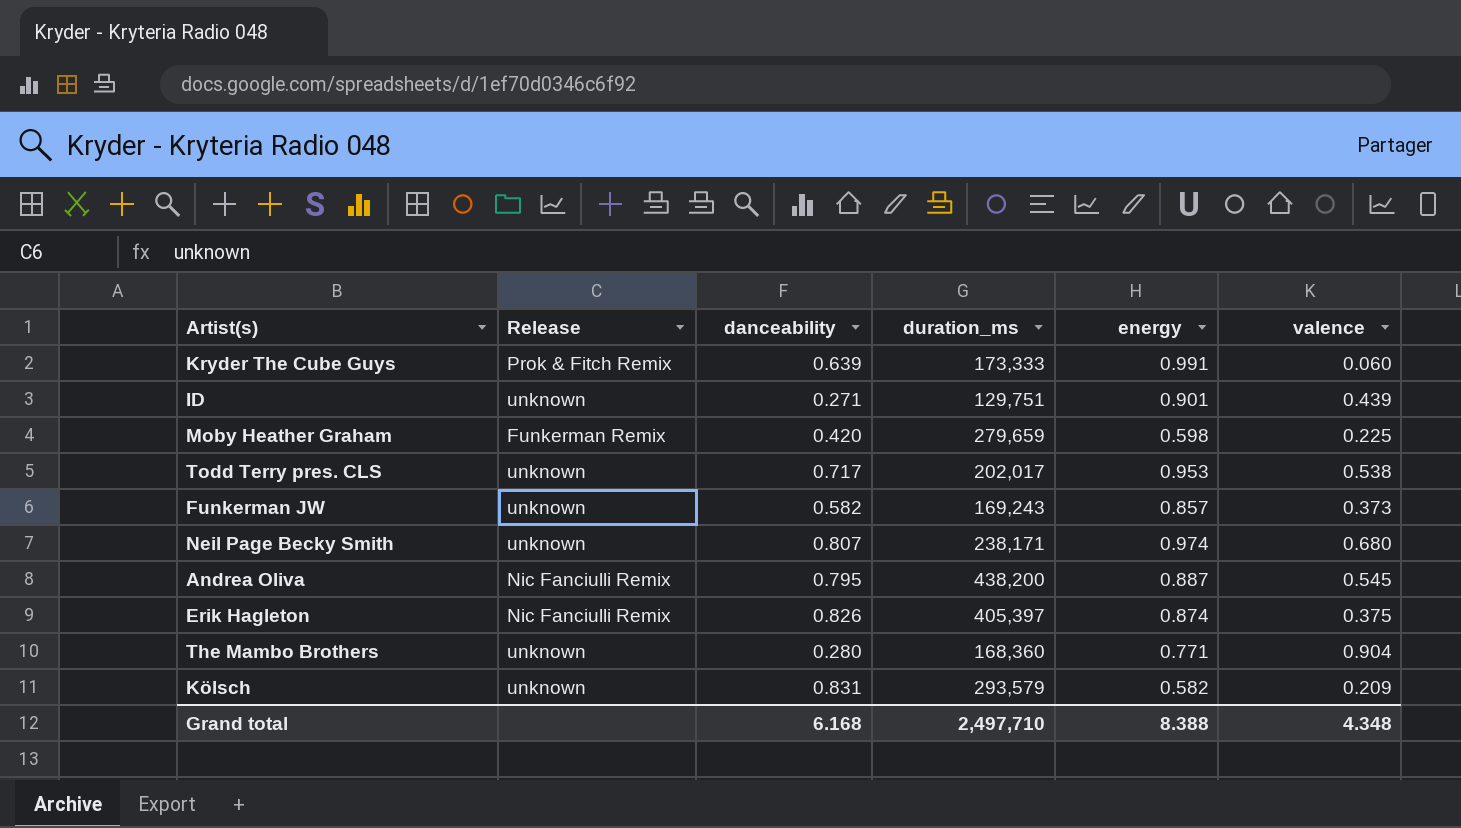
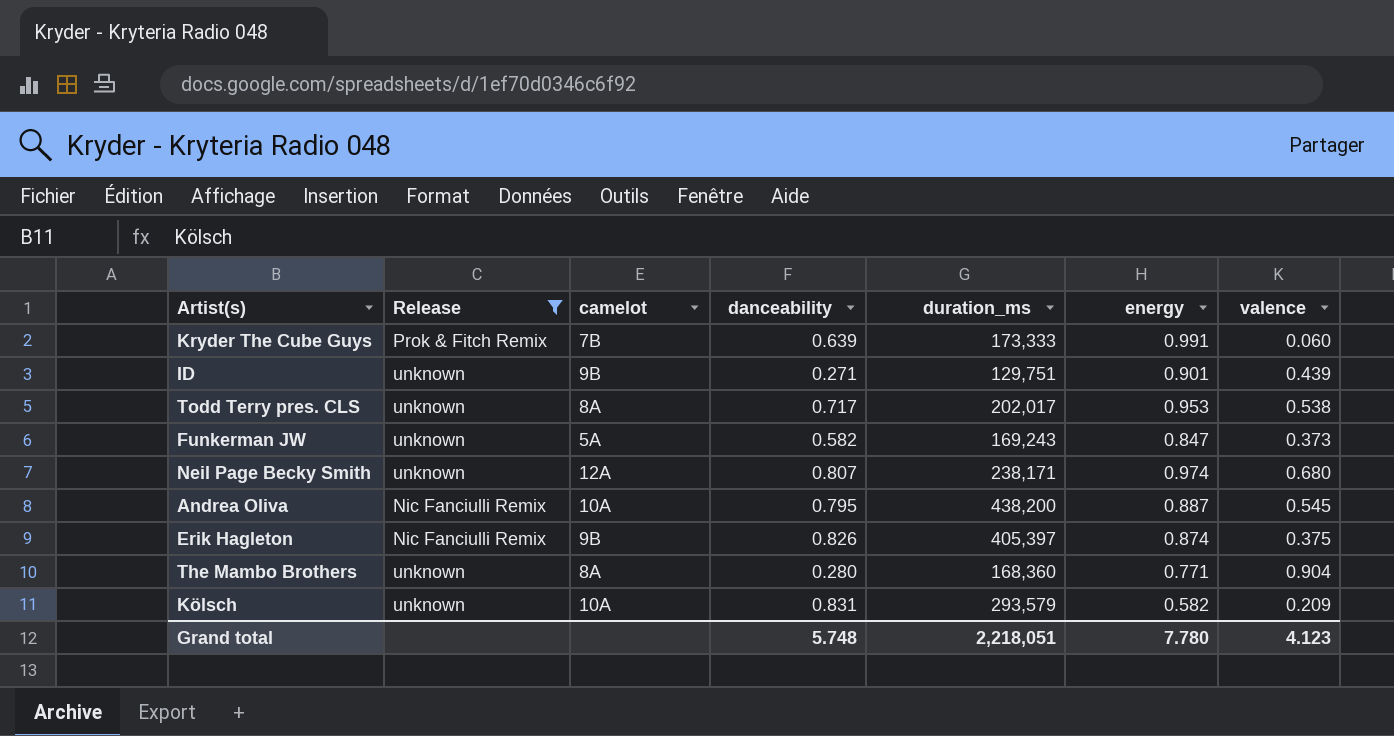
filter: none -> Release != Funkerman Remix
column camelot | position: none -> 3
Funkerman JW | energy: 0.857 -> 0.847
Grand total | danceability: 6.168 -> 5.748
Grand total | duration_ms: 2,497,710 -> 2,218,051
Grand total | energy: 8.388 -> 7.780
Grand total | valence: 4.348 -> 4.123

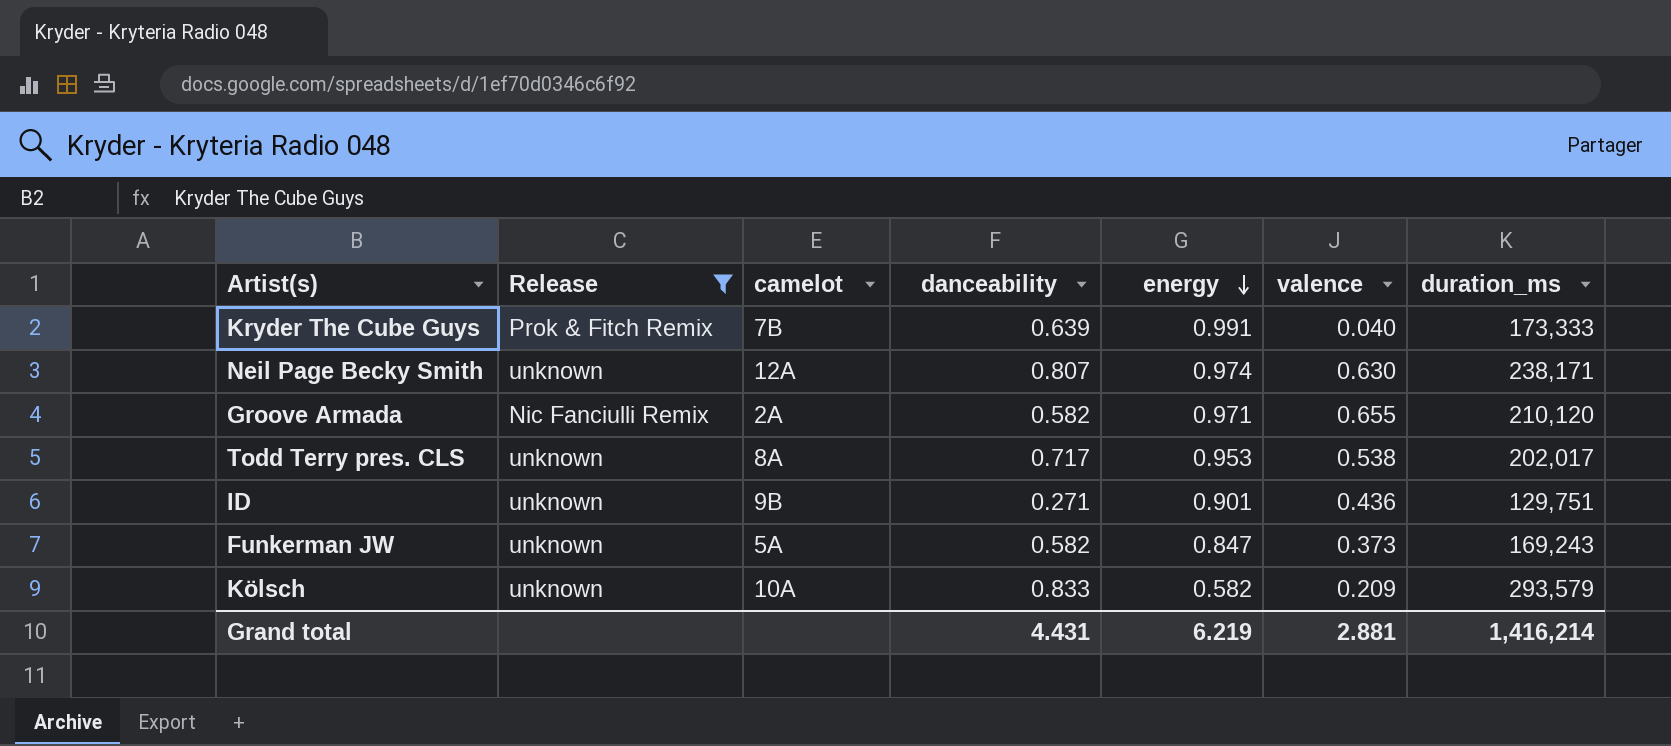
row order: none -> energy descending
column duration_ms | position: 5 -> 7
row Andrea Oliva: Nic Fanciulli Remix | 10A | 0.795 | 438,200 | 0.887 | 0.545 -> none
row Erik Hagleton: Nic Fanciulli Remix | 9B | 0.826 | 405,397 | 0.874 | 0.375 -> none
row The Mambo Brothers: unknown | 8A | 0.280 | 168,360 | 0.771 | 0.904 -> none
Kryder The Cube Guys | valence: 0.060 -> 0.040
Neil Page Becky Smith | valence: 0.680 -> 0.630
row Groove Armada: none -> Nic Fanciulli Remix | 2A | 0.582 | 0.971 | 0.655 | 210,120
ID | valence: 0.439 -> 0.436
Kölsch | danceability: 0.831 -> 0.833
Grand total | danceability: 5.748 -> 4.431
Grand total | energy: 7.780 -> 6.219
Grand total | valence: 4.123 -> 2.881
Grand total | duration_ms: 2,218,051 -> 1,416,214

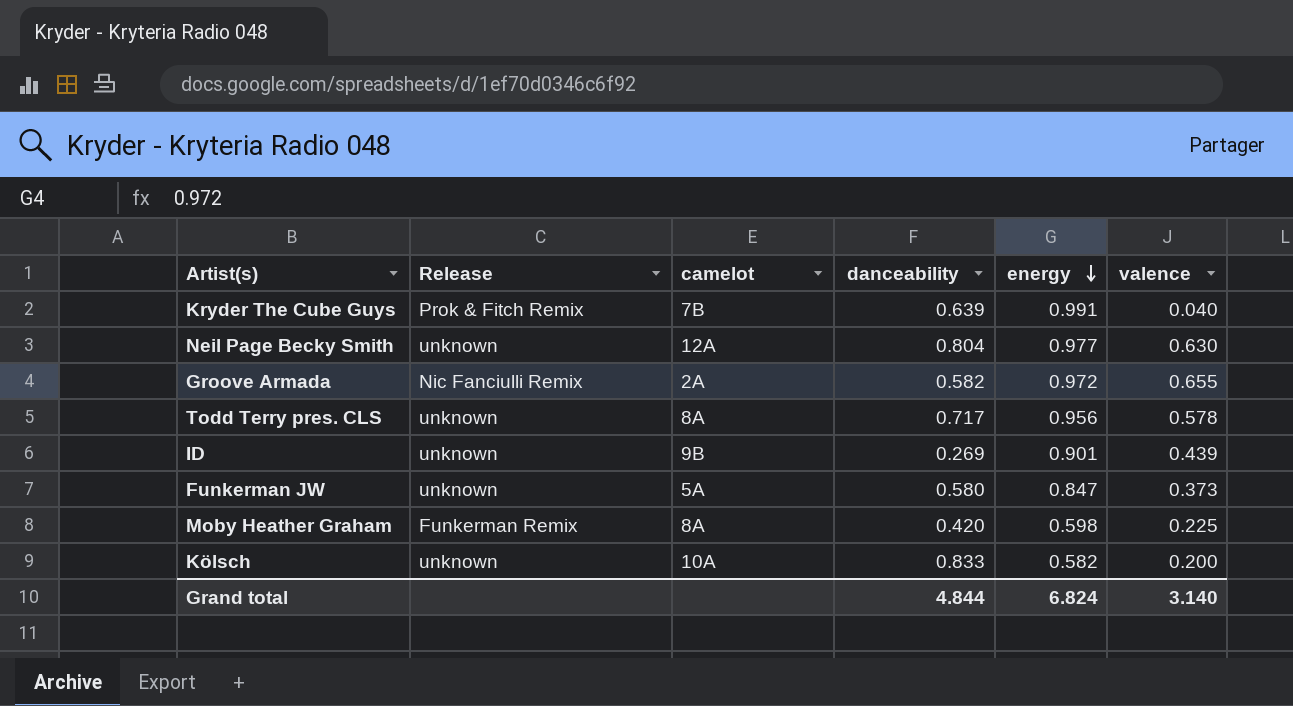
filter: Release != Funkerman Remix -> none
column duration_ms | position: 7 -> none
Neil Page Becky Smith | danceability: 0.807 -> 0.804
Neil Page Becky Smith | energy: 0.974 -> 0.977
Groove Armada | energy: 0.971 -> 0.972
Todd Terry pres. CLS | energy: 0.953 -> 0.956
Todd Terry pres. CLS | valence: 0.538 -> 0.578
ID | danceability: 0.271 -> 0.269
ID | valence: 0.436 -> 0.439
Funkerman JW | danceability: 0.582 -> 0.580
Kölsch | valence: 0.209 -> 0.200
Grand total | danceability: 4.431 -> 4.844
Grand total | energy: 6.219 -> 6.824
Grand total | valence: 2.881 -> 3.140

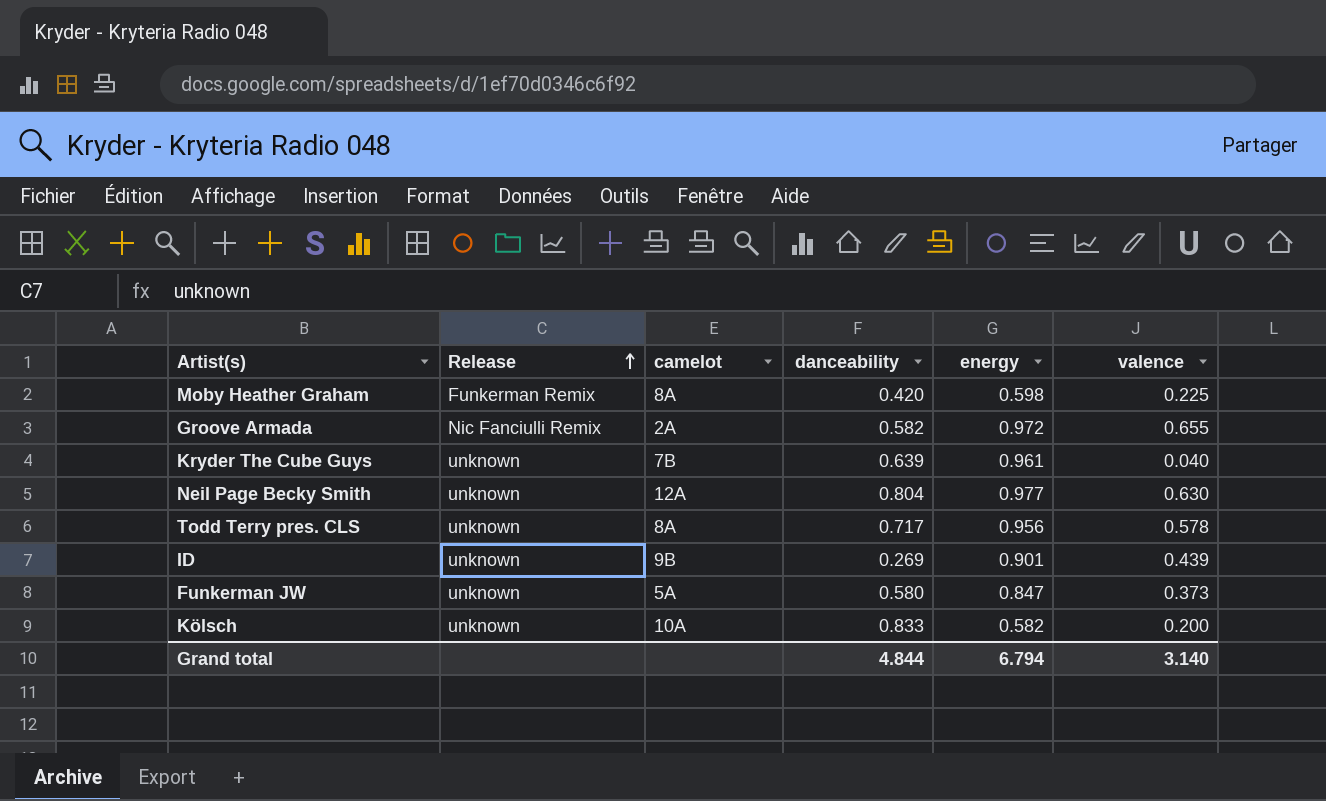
row order: energy descending -> Release ascending
Kryder The Cube Guys | Release: Prok & Fitch Remix -> unknown
Kryder The Cube Guys | energy: 0.991 -> 0.961
Grand total | energy: 6.824 -> 6.794

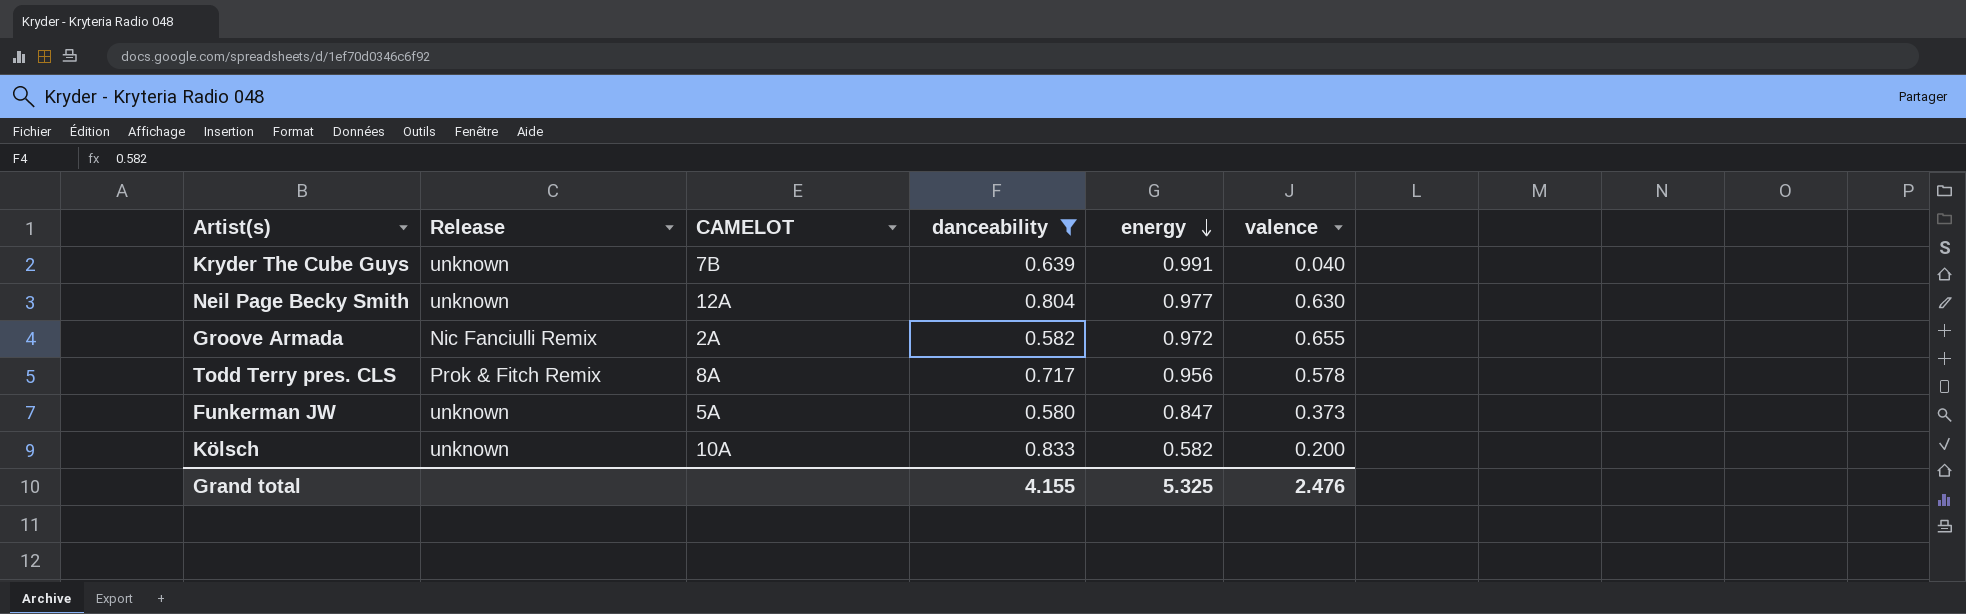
filter: none -> danceability >= 0.580
row order: Release ascending -> energy descending
column name: camelot -> CAMELOT
Kryder The Cube Guys | energy: 0.961 -> 0.991
Todd Terry pres. CLS | Release: unknown -> Prok & Fitch Remix
Grand total | danceability: 4.844 -> 4.155
Grand total | energy: 6.794 -> 5.325
Grand total | valence: 3.140 -> 2.476

